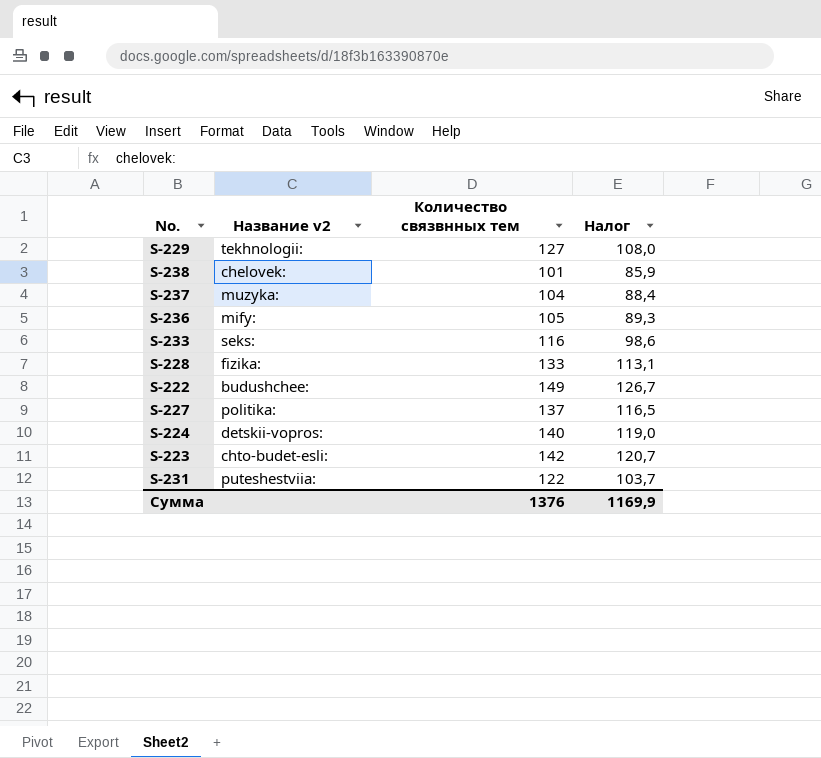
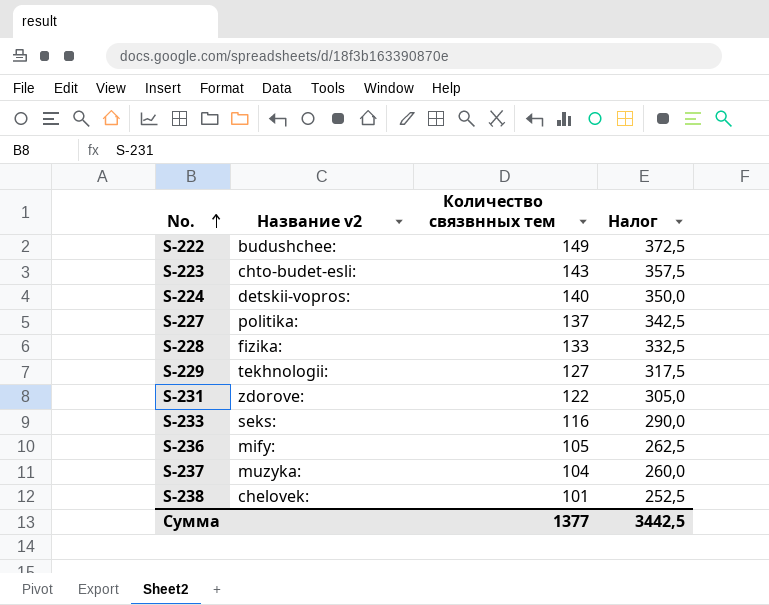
row order: none -> No. ascending
column Налог | formula: [Количество связвнных тем] * 0,85 -> [Количество связвнных тем] * 2,5
S-223 | Количество связвнных тем: 142 -> 143
S-231 | Название v2: puteshestviia: -> zdorove:
Сумма | Количество связвнных тем: 1376 -> 1377
Сумма | Налог: 1169,9 -> 3442,5

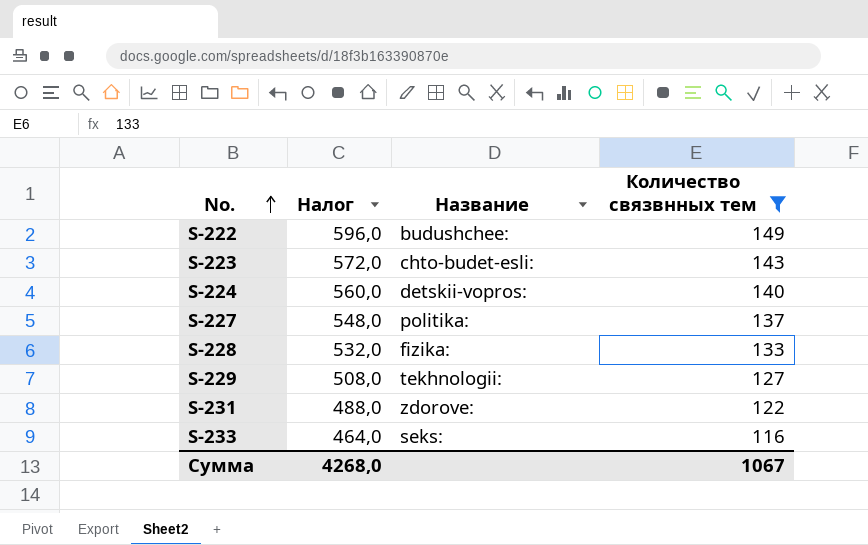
filter: none -> Количество связвнных тем >= 116
column Налог | formula: [Количество связвнных тем] * 2,5 -> [Количество связвнных тем] * 4
column Налог | position: 4 -> 2
column name: Название v2 -> Название
Сумма | Налог: 3442,5 -> 4268,0
Сумма | Количество связвнных тем: 1377 -> 1067

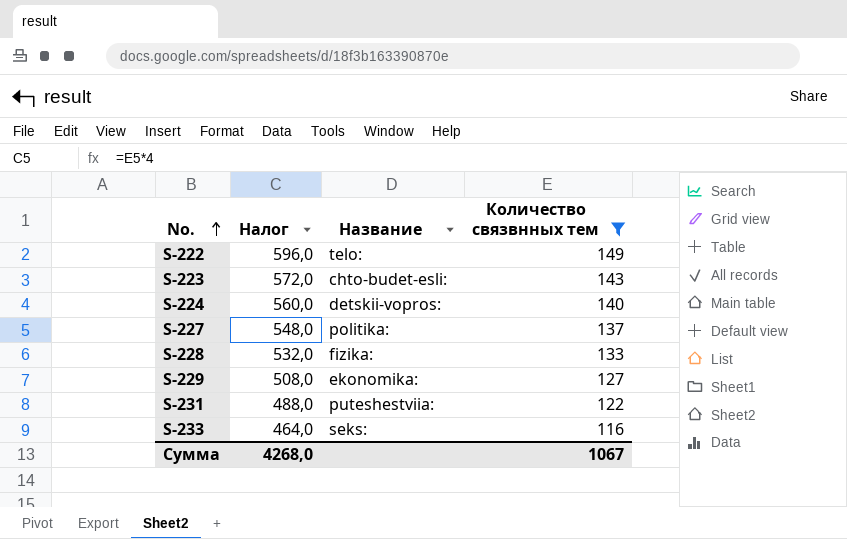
S-222 | Название: budushchee: -> telo:
S-229 | Название: tekhnologii: -> ekonomika:
S-231 | Название: zdorove: -> puteshestviia:

